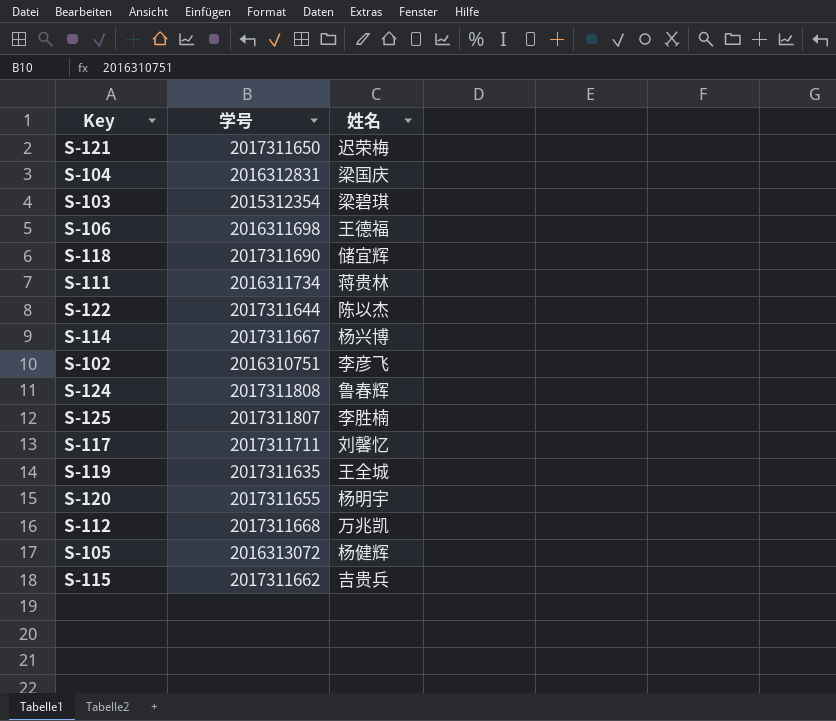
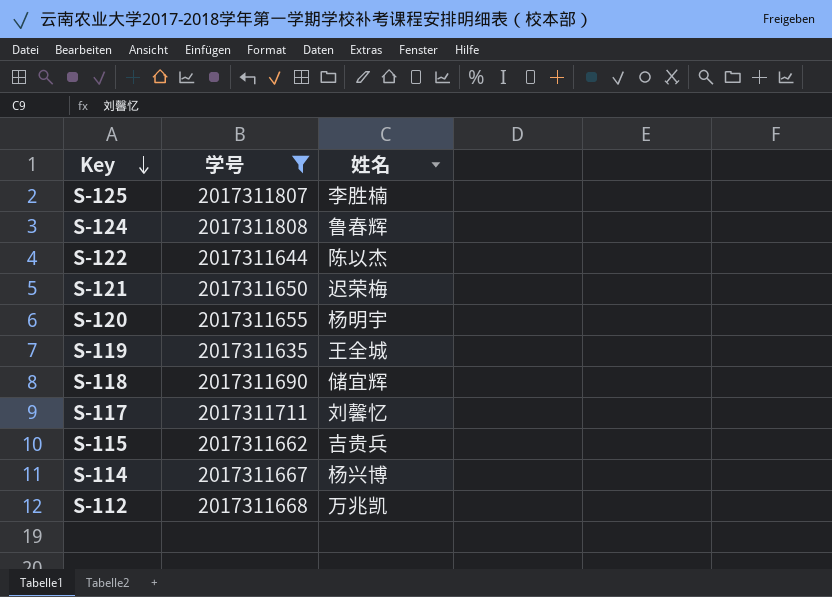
filter: none -> 学号 >= 2017311635
row order: none -> Key descending

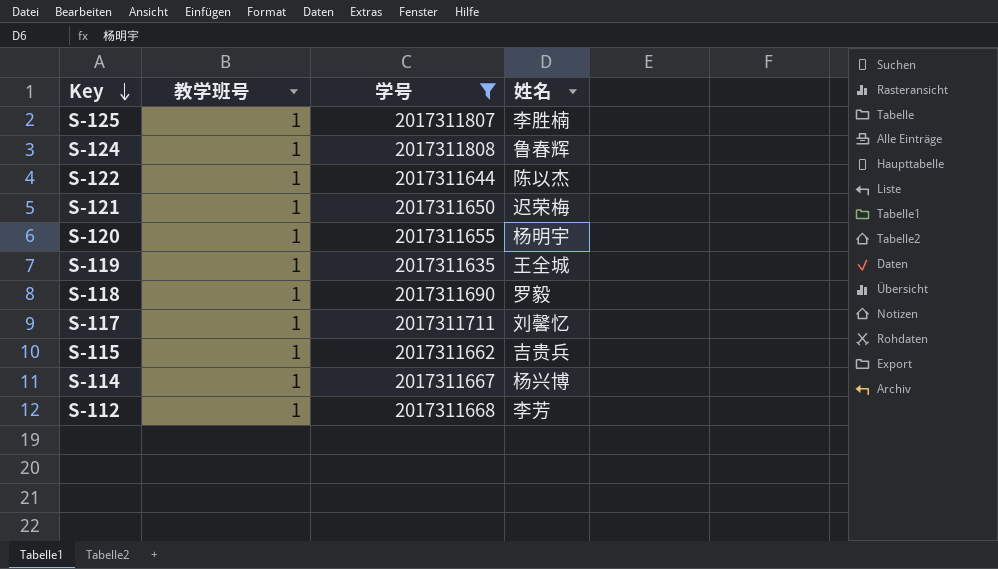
column 教学班号 | position: none -> 2
S-118 | 姓名: 储宜辉 -> 罗毅
S-112 | 姓名: 万兆凯 -> 李芳

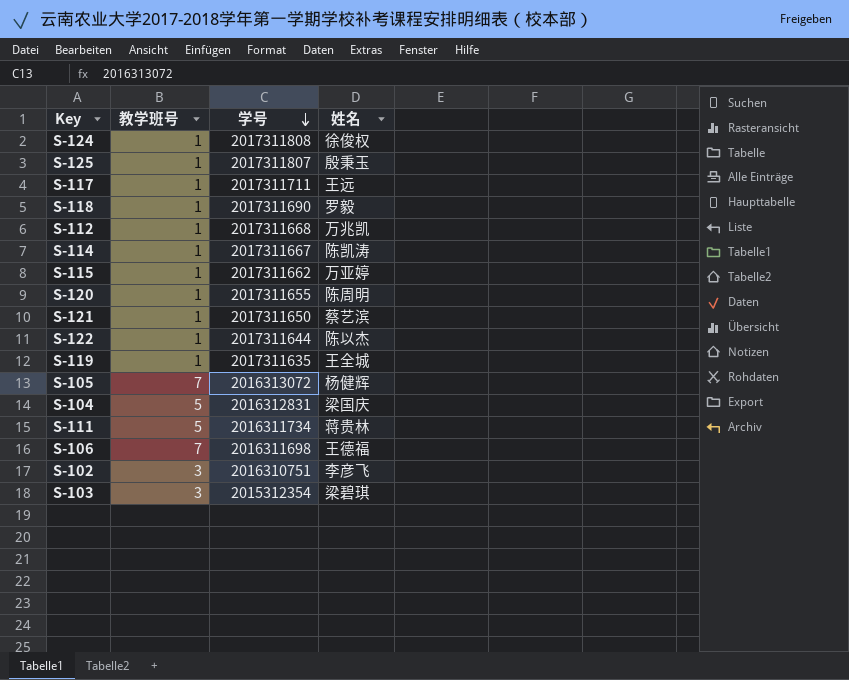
filter: 学号 >= 2017311635 -> none
row order: Key descending -> 学号 descending
S-124 | 姓名: 鲁春辉 -> 徐俊权
S-125 | 姓名: 李胜楠 -> 殷秉玉
S-117 | 姓名: 刘馨忆 -> 王远
S-112 | 姓名: 李芳 -> 万兆凯
S-114 | 姓名: 杨兴博 -> 陈凯涛
S-115 | 姓名: 吉贵兵 -> 万亚婷
S-120 | 姓名: 杨明宇 -> 陈周明
S-121 | 姓名: 迟荣梅 -> 蔡艺滨

